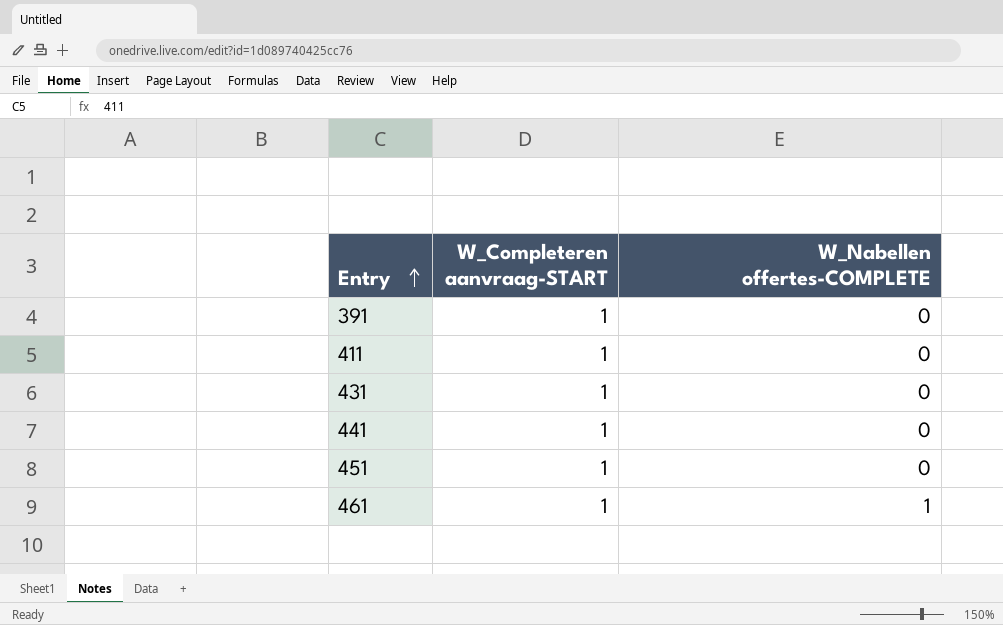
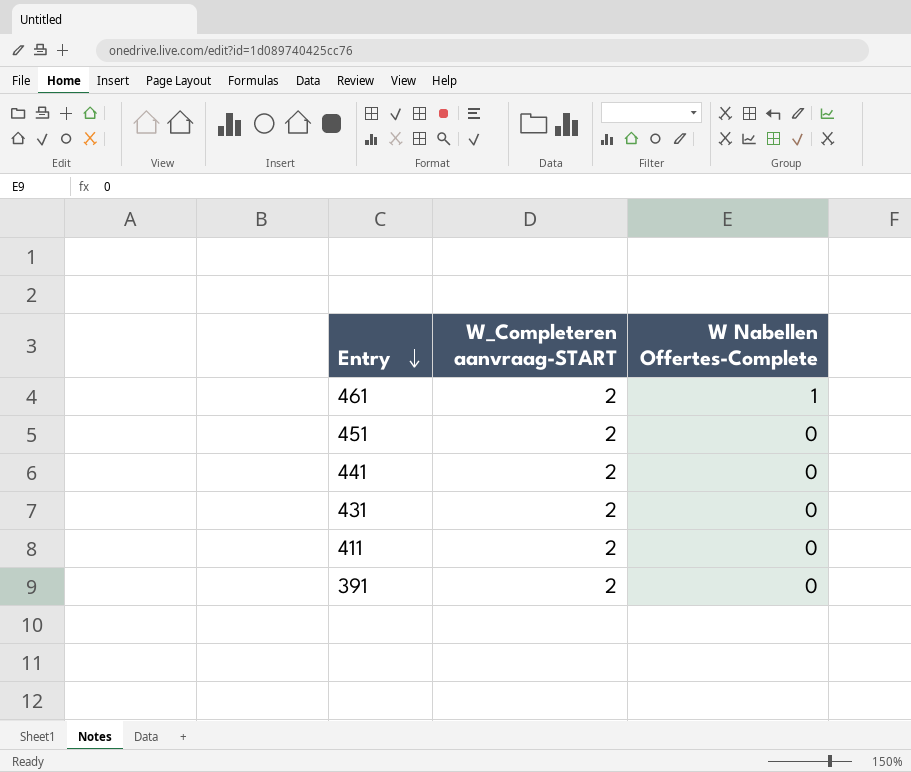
row order: Entry ascending -> Entry descending
column name: W_Nabellen offertes-COMPLETE -> W Nabellen Offertes-Complete
461 | W_Completeren aanvraag-START: 1 -> 2
451 | W_Completeren aanvraag-START: 1 -> 2
441 | W_Completeren aanvraag-START: 1 -> 2
431 | W_Completeren aanvraag-START: 1 -> 2
411 | W_Completeren aanvraag-START: 1 -> 2
391 | W_Completeren aanvraag-START: 1 -> 2

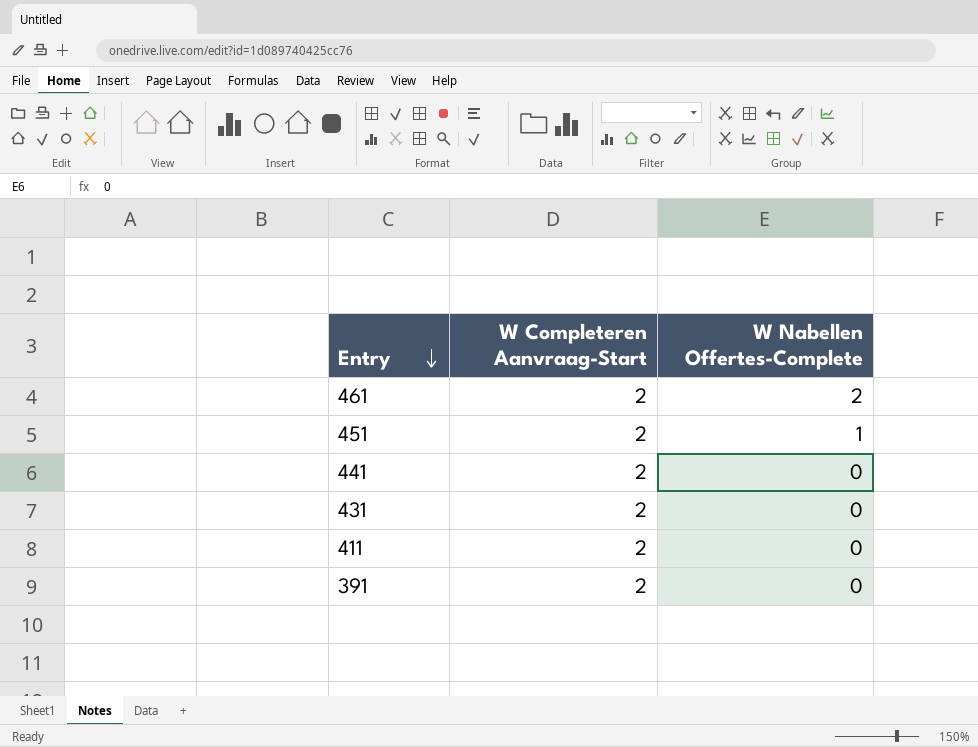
column name: W_Completeren aanvraag-START -> W Completeren Aanvraag-Start
461 | W Nabellen Offertes-Complete: 1 -> 2
451 | W Nabellen Offertes-Complete: 0 -> 1

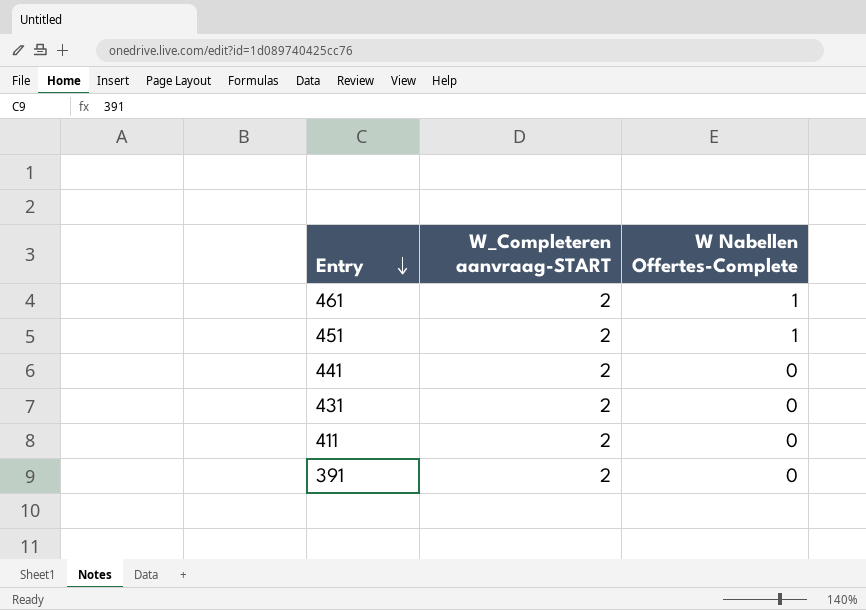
column name: W Completeren Aanvraag-Start -> W_Completeren aanvraag-START
461 | W Nabellen Offertes-Complete: 2 -> 1

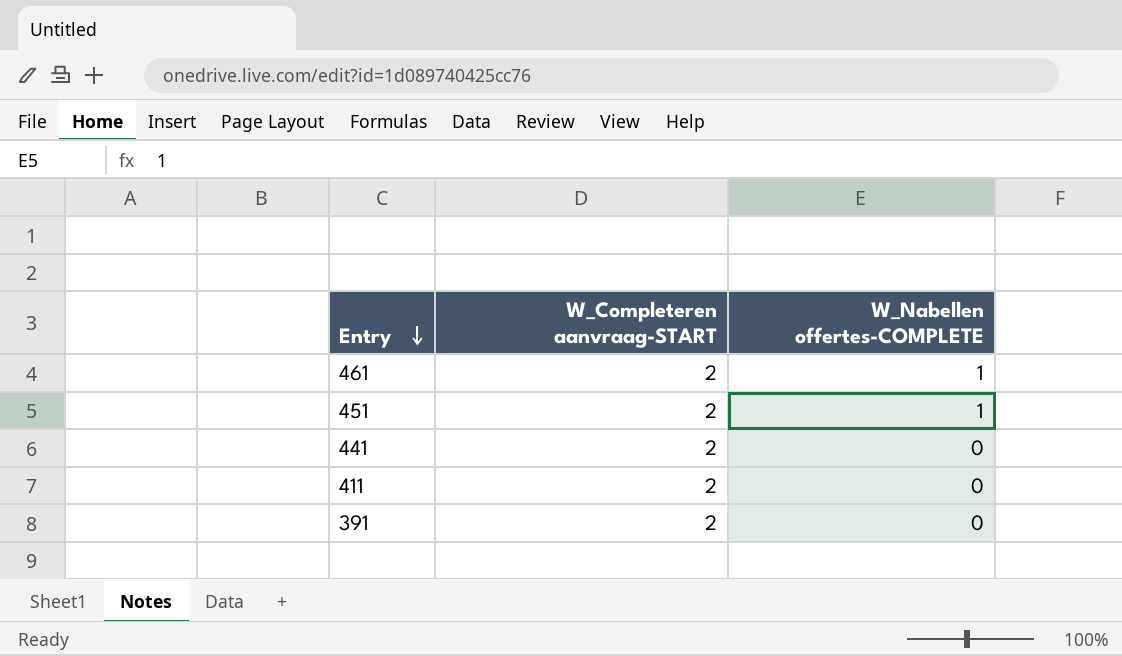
column name: W Nabellen Offertes-Complete -> W_Nabellen offertes-COMPLETE
row 431: 2 | 0 -> none

